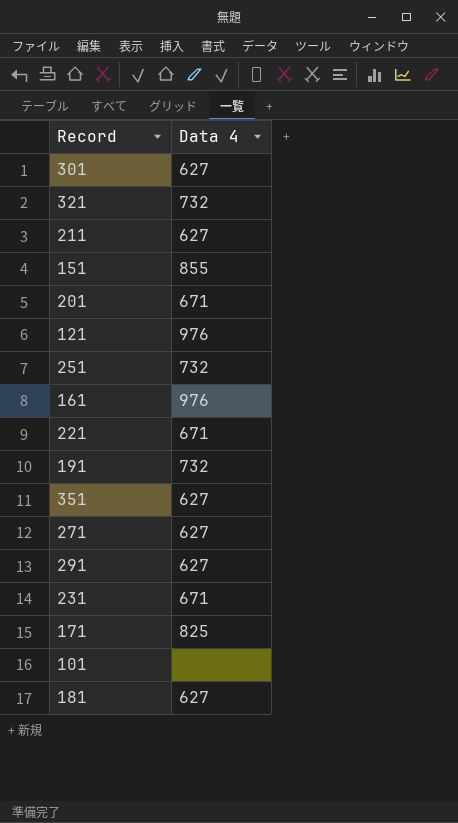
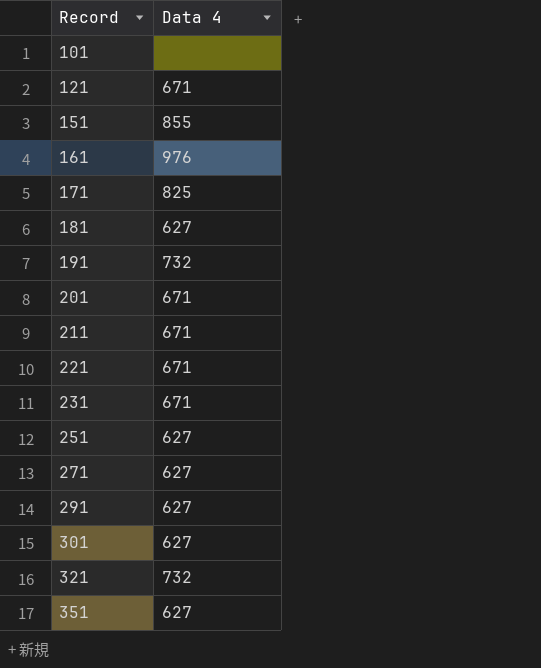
row order: none -> Record ascending
121 | Data 4: 976 -> 671
211 | Data 4: 627 -> 671
251 | Data 4: 732 -> 627

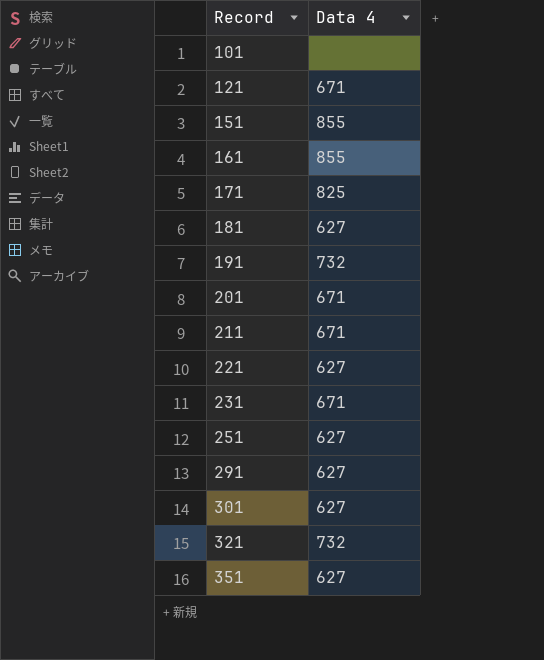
row 271: 627 -> none
161 | Data 4: 976 -> 855
221 | Data 4: 671 -> 627

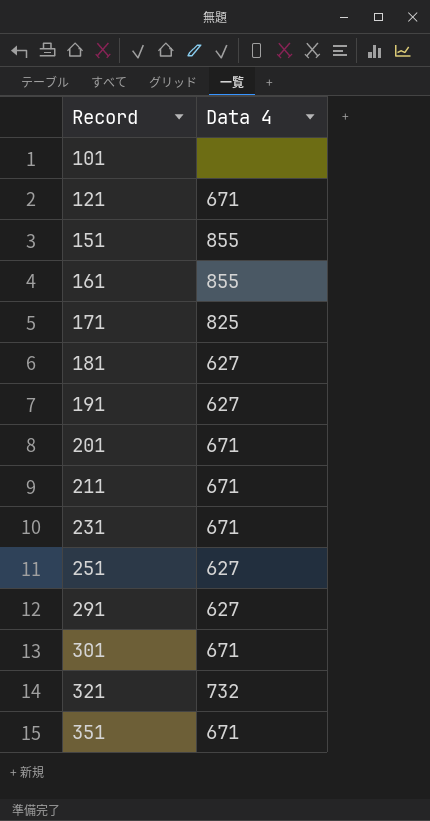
row 221: 627 -> none
191 | Data 4: 732 -> 627
301 | Data 4: 627 -> 671
351 | Data 4: 627 -> 671

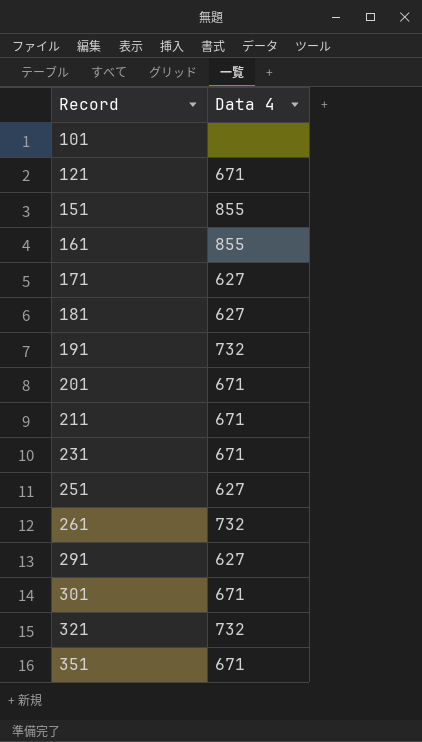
171 | Data 4: 825 -> 627
191 | Data 4: 627 -> 732
row 261: none -> 732

